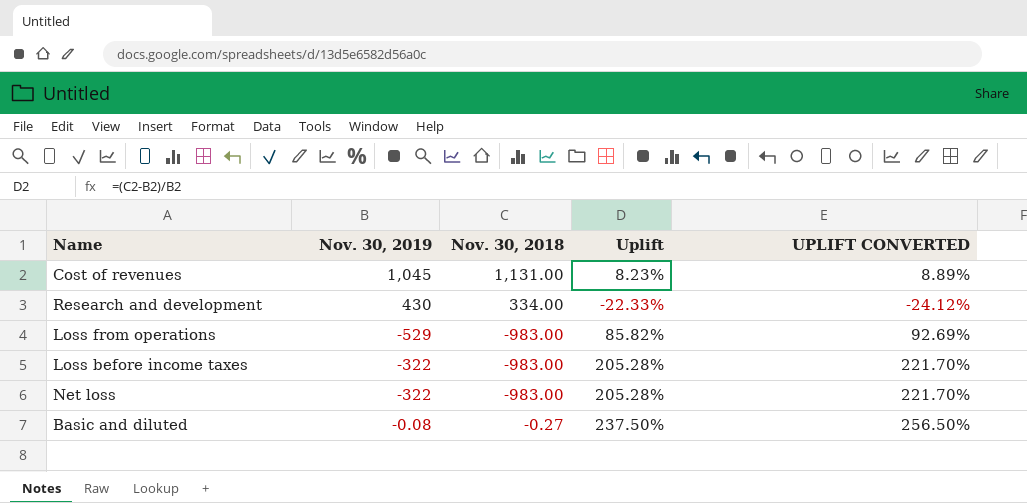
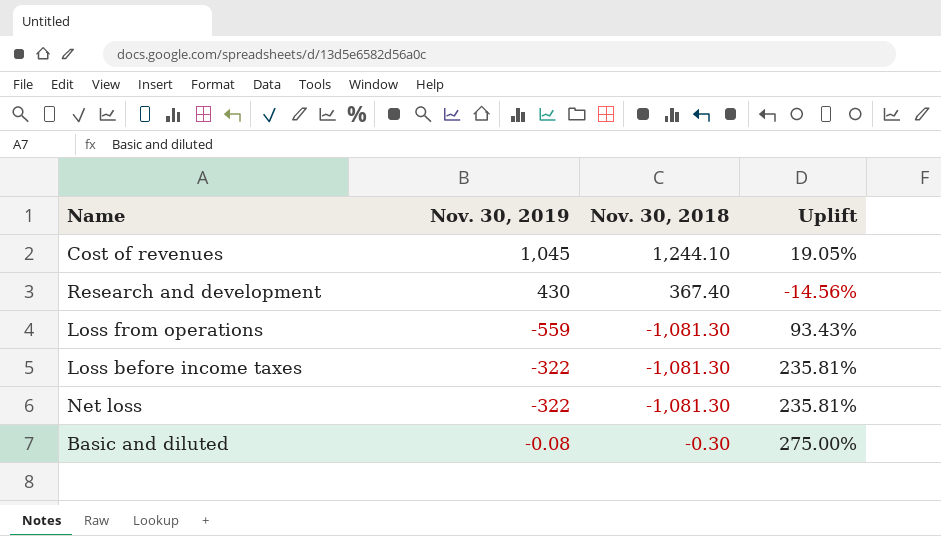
column UPLIFT CONVERTED | formula: [Uplift] * 1.08 -> none
Cost of revenues | Nov. 30, 2018: 1,131.00 -> 1,244.10
Cost of revenues | Uplift: 8.23% -> 19.05%
Research and development | Nov. 30, 2018: 334.00 -> 367.40
Research and development | Uplift: -22.33% -> -14.56%
Loss from operations | Nov. 30, 2019: -529 -> -559
Loss from operations | Nov. 30, 2018: -983.00 -> -1,081.30
Loss from operations | Uplift: 85.82% -> 93.43%
Loss before income taxes | Nov. 30, 2018: -983.00 -> -1,081.30
Loss before income taxes | Uplift: 205.28% -> 235.81%
Net loss | Nov. 30, 2018: -983.00 -> -1,081.30
Net loss | Uplift: 205.28% -> 235.81%
Basic and diluted | Nov. 30, 2018: -0.27 -> -0.30
Basic and diluted | Uplift: 237.50% -> 275.00%

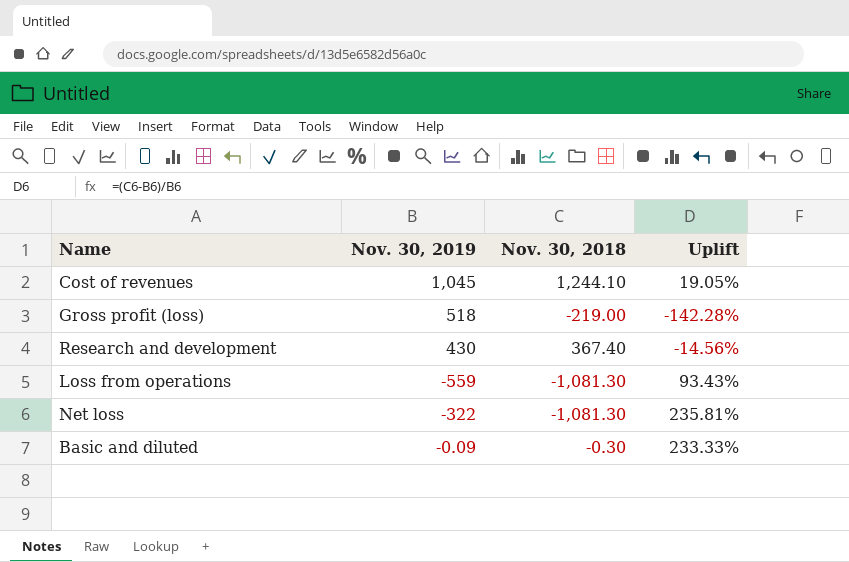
row Loss before income taxes: -322 | -1,081.30 | 235.81% -> none
row Gross profit (loss): none -> 518 | -219.00 | -142.28%
Basic and diluted | Nov. 30, 2019: -0.08 -> -0.09
Basic and diluted | Uplift: 275.00% -> 233.33%

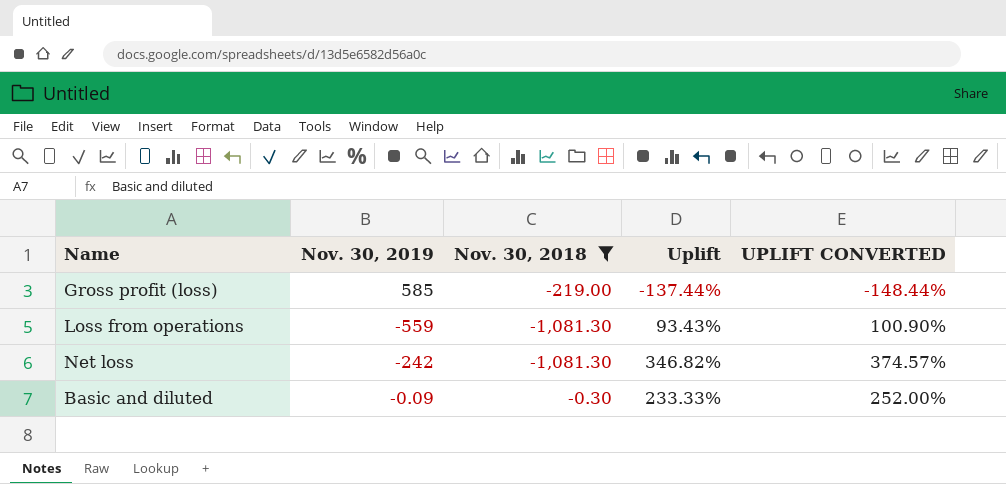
filter: none -> Nov. 30, 2018 <= -0.30
column UPLIFT CONVERTED | formula: none -> [Uplift] * 1.08
Gross profit (loss) | Nov. 30, 2019: 518 -> 585
Gross profit (loss) | Uplift: -142.28% -> -137.44%
Net loss | Nov. 30, 2019: -322 -> -242
Net loss | Uplift: 235.81% -> 346.82%

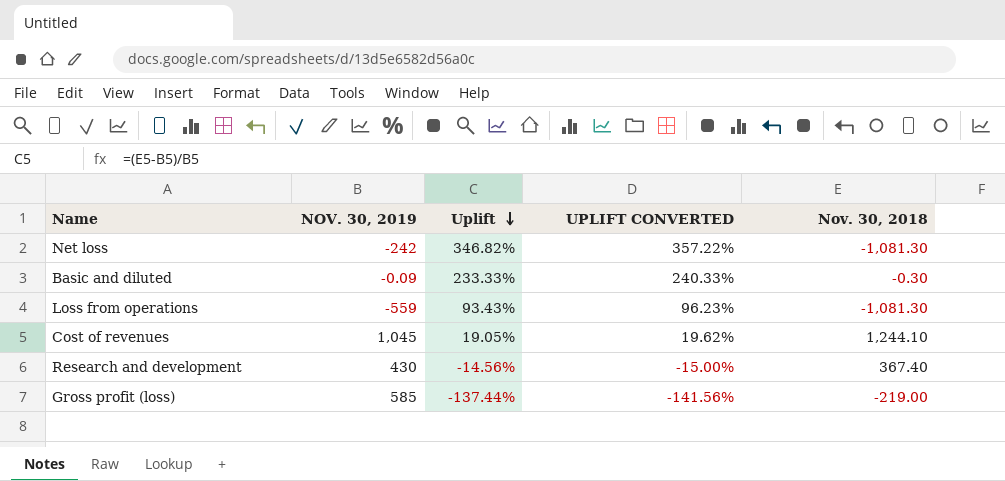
filter: Nov. 30, 2018 <= -0.30 -> none
row order: none -> Uplift descending
column name: Nov. 30, 2019 -> NOV. 30, 2019
column UPLIFT CONVERTED | formula: [Uplift] * 1.08 -> [Uplift] * 1.03
column Nov. 30, 2018 | position: 3 -> 5

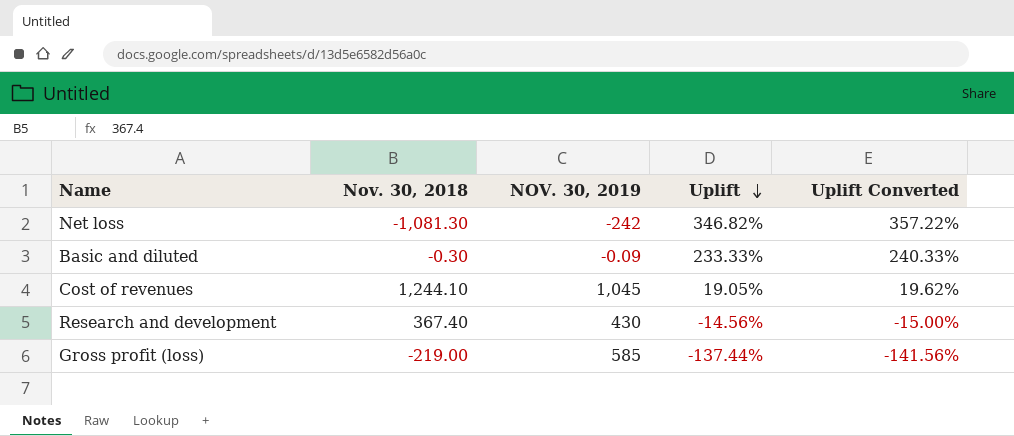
column Nov. 30, 2018 | position: 5 -> 2
column name: UPLIFT CONVERTED -> Uplift Converted
row Loss from operations: -559 | 93.43% | 96.23% | -1,081.30 -> none

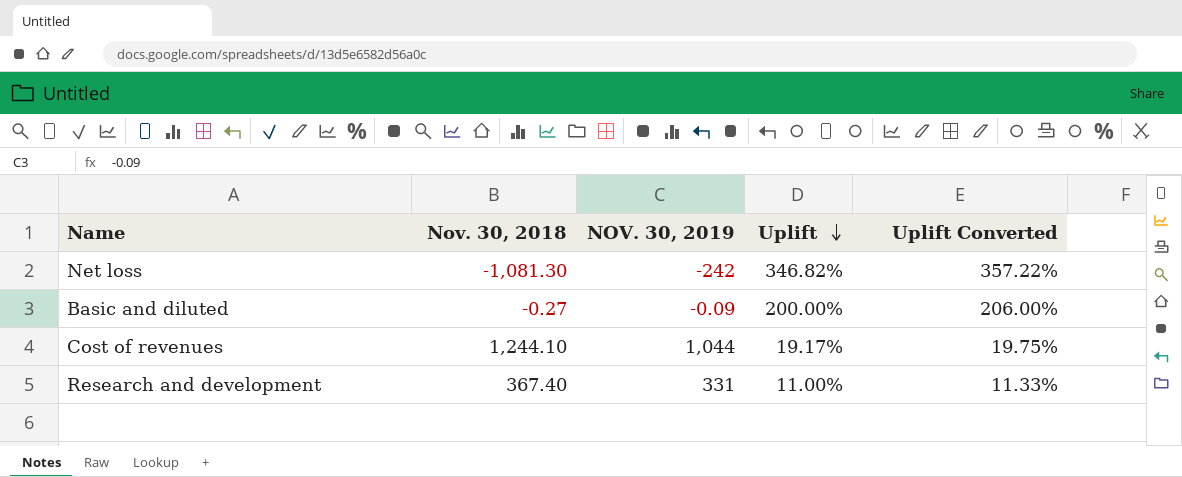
row Gross profit (loss): -219.00 | 585 | -137.44% | -141.56% -> none
Basic and diluted | Nov. 30, 2018: -0.30 -> -0.27
Basic and diluted | Uplift: 233.33% -> 200.00%
Basic and diluted | Uplift Converted: 240.33% -> 206.00%
Cost of revenues | NOV. 30, 2019: 1,045 -> 1,044
Cost of revenues | Uplift: 19.05% -> 19.17%
Cost of revenues | Uplift Converted: 19.62% -> 19.75%
Research and development | NOV. 30, 2019: 430 -> 331
Research and development | Uplift: -14.56% -> 11.00%
Research and development | Uplift Converted: -15.00% -> 11.33%

